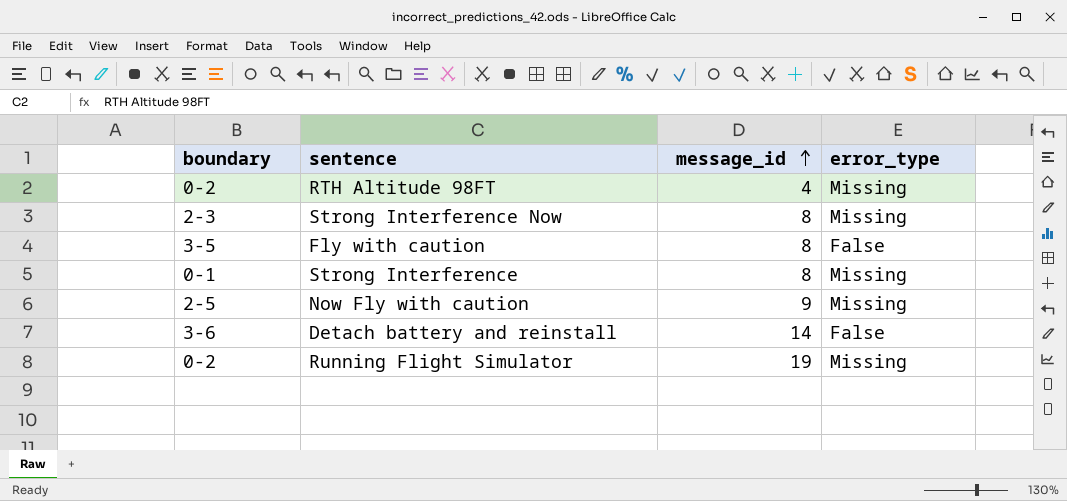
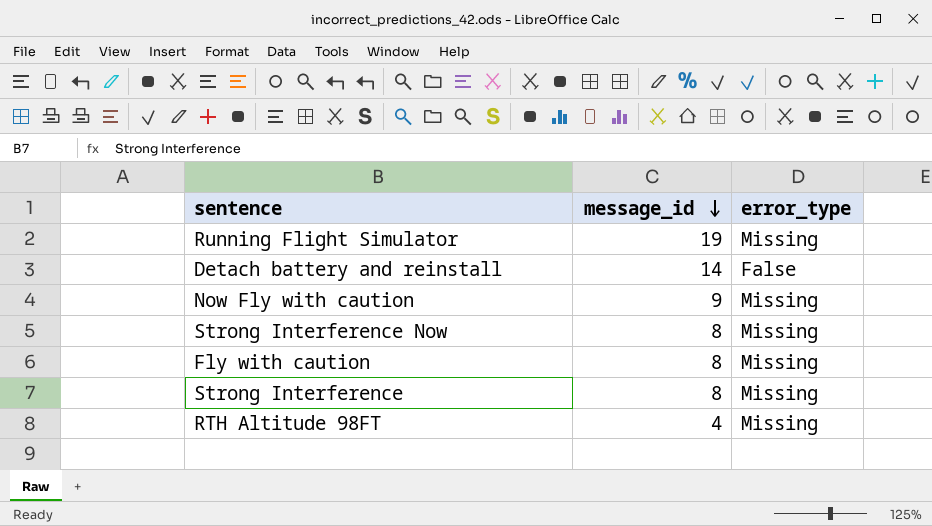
row order: message_id ascending -> message_id descending
column boundary | position: 1 -> none
Fly with caution | error_type: False -> Missing

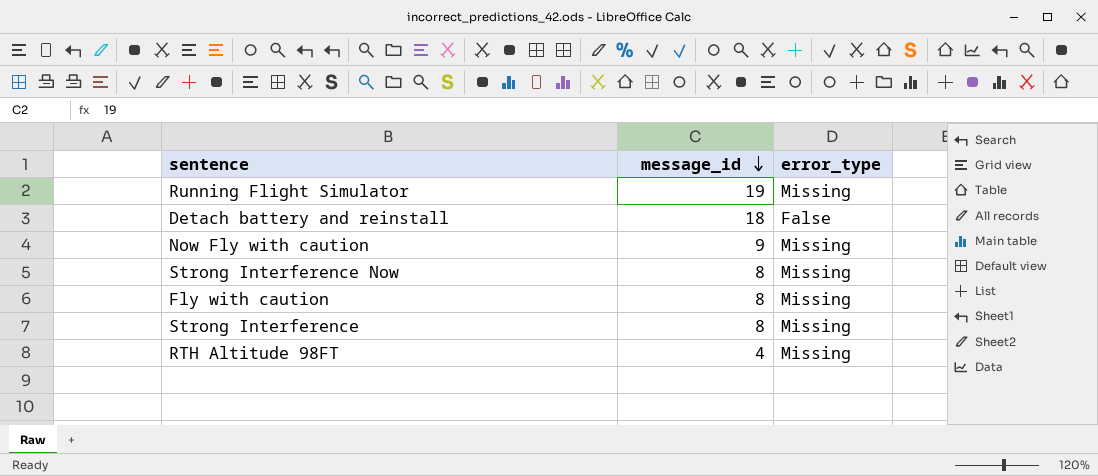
Detach battery and reinstall | message_id: 14 -> 18

